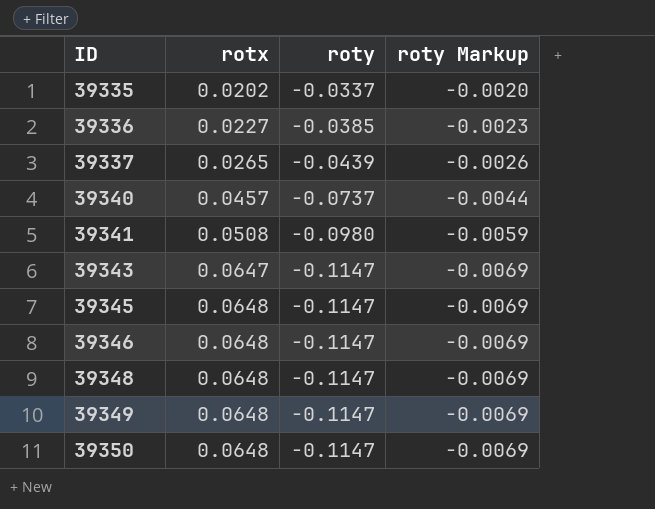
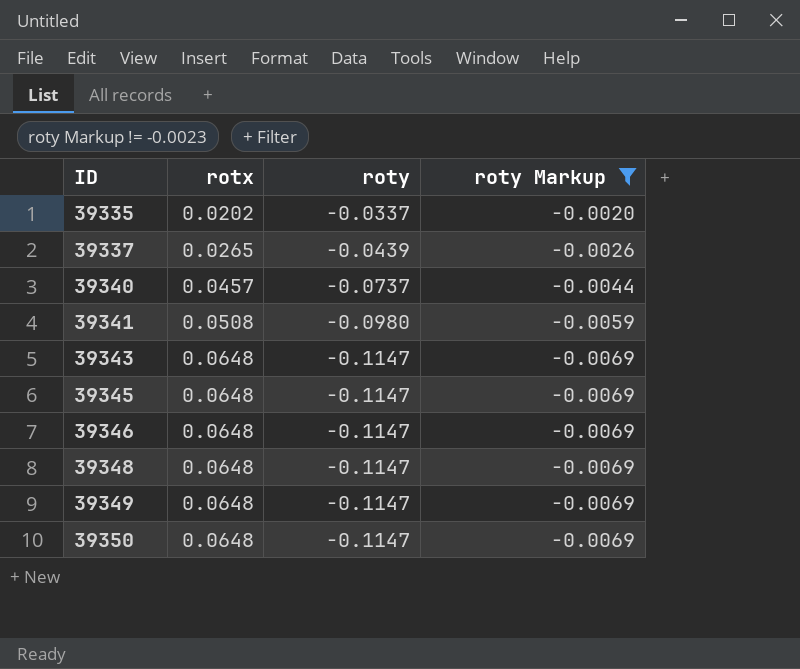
filter: none -> roty Markup != -0.0023
39343 | rotx: 0.0647 -> 0.0648

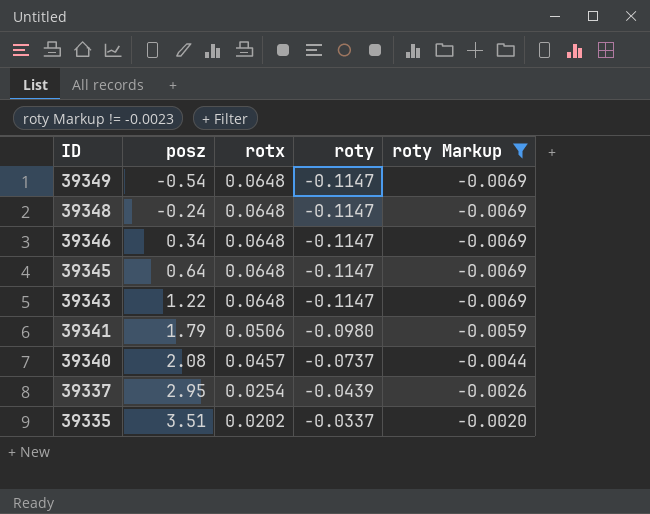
row order: ID ascending -> ID descending
column posz | position: none -> 2
row 39350: 0.0648 | -0.1147 | -0.0069 -> none
39341 | rotx: 0.0508 -> 0.0506
39337 | rotx: 0.0265 -> 0.0254

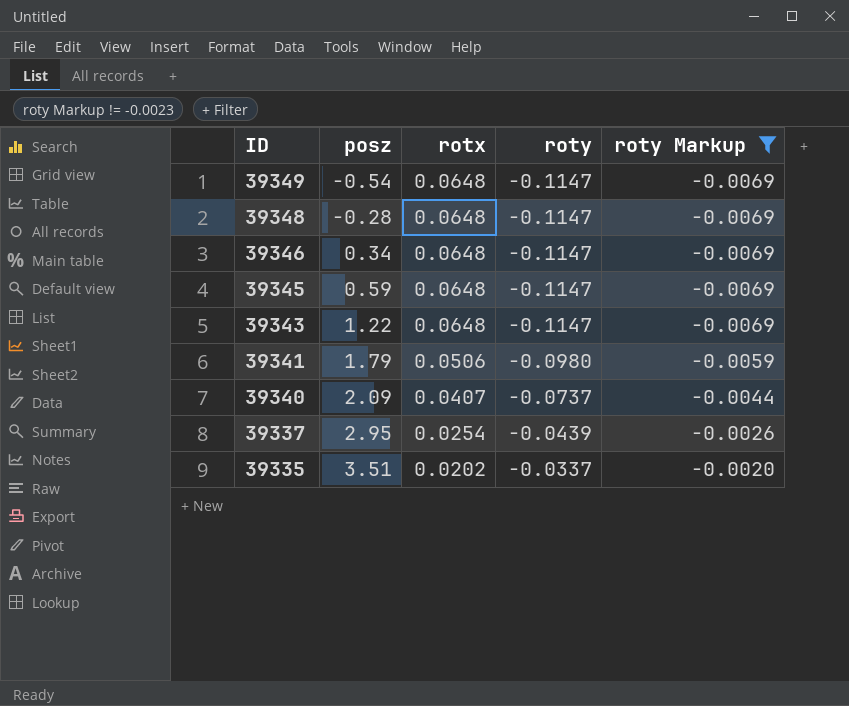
39348 | posz: -0.24 -> -0.28
39345 | posz: 0.64 -> 0.59
39340 | posz: 2.08 -> 2.09
39340 | rotx: 0.0457 -> 0.0407

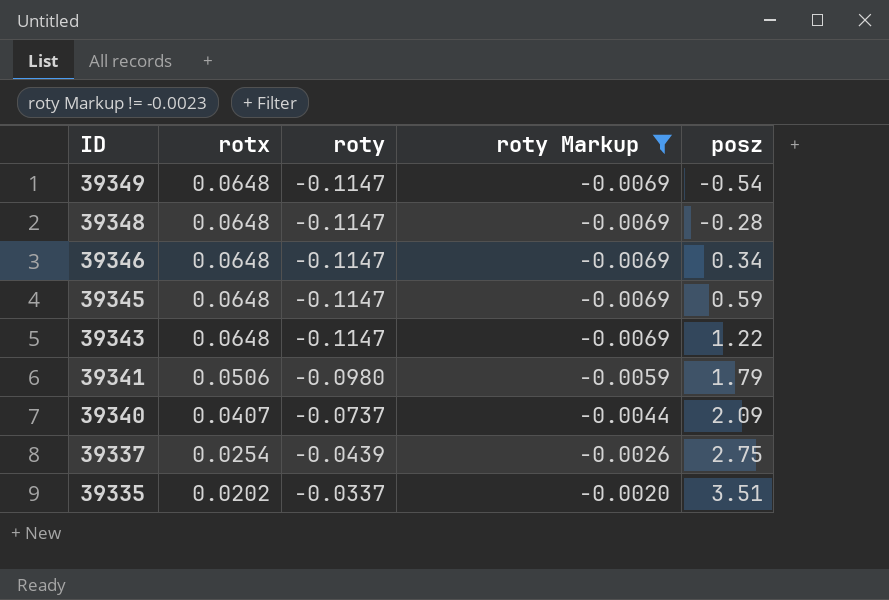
column posz | position: 2 -> 5
39337 | posz: 2.95 -> 2.75

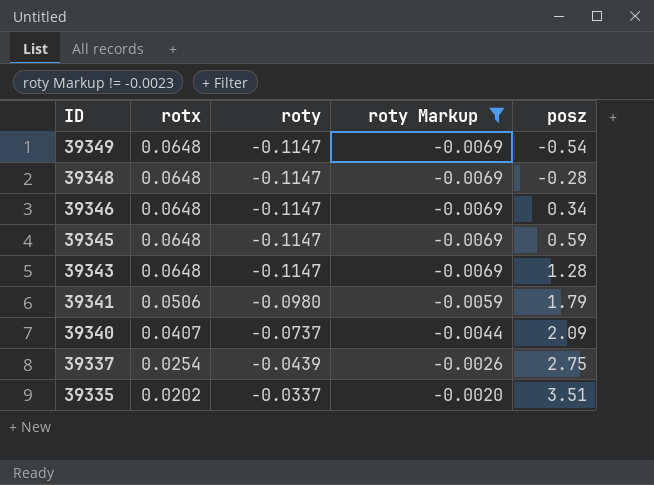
39343 | posz: 1.22 -> 1.28

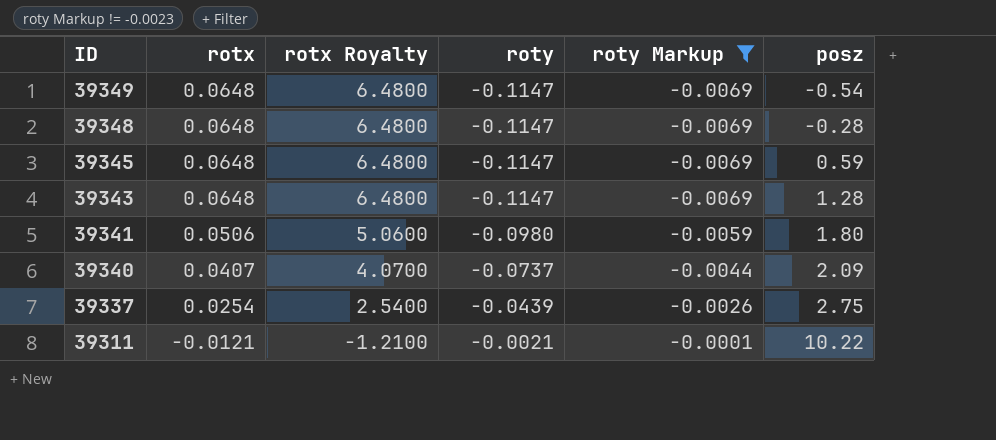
column rotx Royalty | formula: none -> [rotx] * 100
row 39346: 0.0648 | -0.1147 | -0.0069 | 0.34 -> none
row 39335: 0.0202 | -0.0337 | -0.0020 | 3.51 -> none
39341 | posz: 1.79 -> 1.80
row 39311: none -> -0.0121 | -1.2100 | -0.0021 | -0.0001 | 10.22

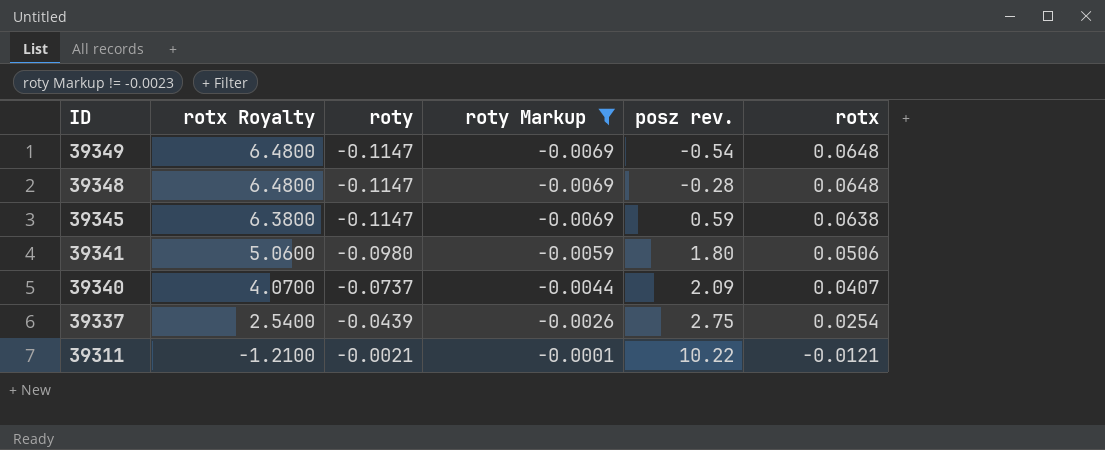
column name: posz -> posz rev.
column rotx | position: 2 -> 6
row 39343: 0.0648 | 6.4800 | -0.1147 | -0.0069 | 1.28 -> none
39345 | rotx Royalty: 6.4800 -> 6.3800
39345 | rotx: 0.0648 -> 0.0638

